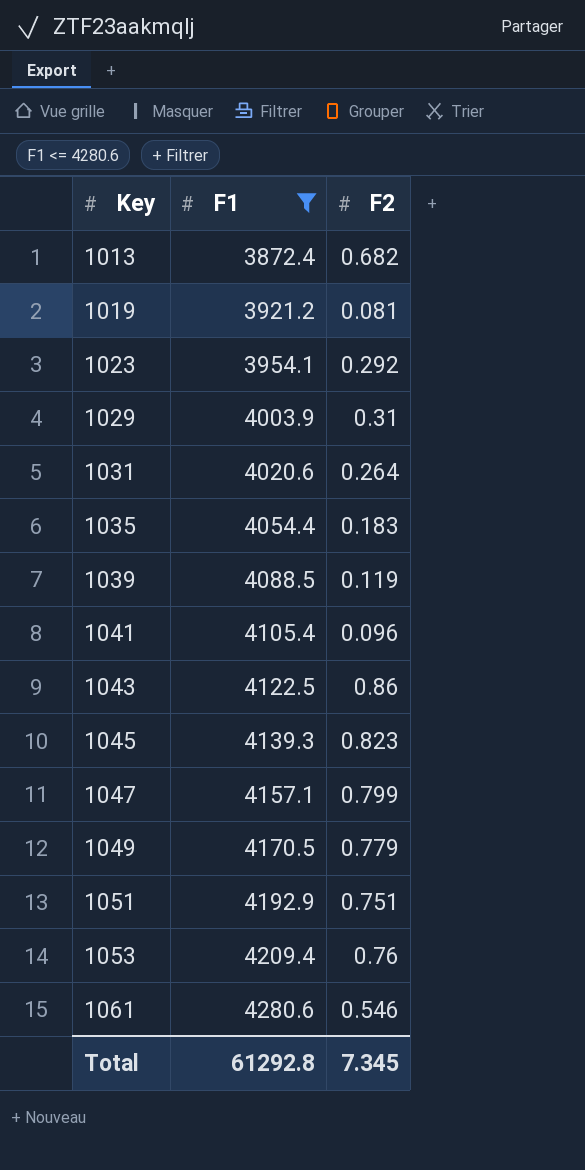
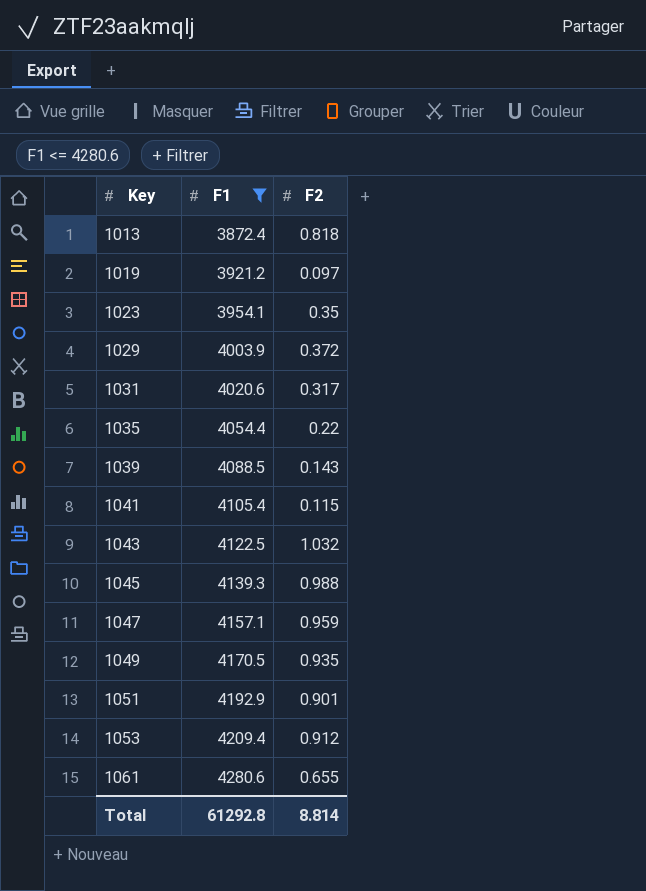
1013 | F2: 0.682 -> 0.818
1019 | F2: 0.081 -> 0.097
1023 | F2: 0.292 -> 0.35
1029 | F2: 0.31 -> 0.372
1031 | F2: 0.264 -> 0.317
1035 | F2: 0.183 -> 0.22
1039 | F2: 0.119 -> 0.143
1041 | F2: 0.096 -> 0.115
1043 | F2: 0.86 -> 1.032
1045 | F2: 0.823 -> 0.988
1047 | F2: 0.799 -> 0.959
1049 | F2: 0.779 -> 0.935
1051 | F2: 0.751 -> 0.901
1053 | F2: 0.76 -> 0.912
1061 | F2: 0.546 -> 0.655
Total | F2: 7.345 -> 8.814

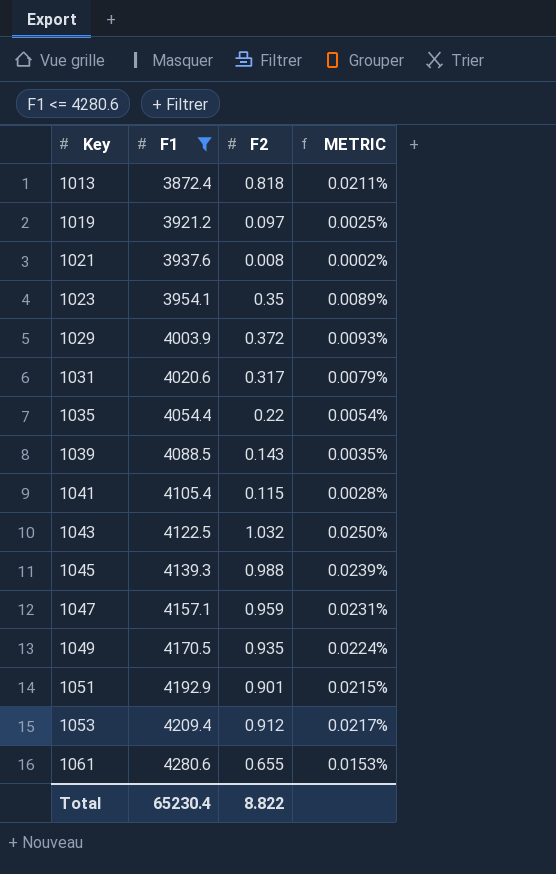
column METRIC | formula: none -> [F2] / [F1]
row 1021: none -> 3937.6 | 0.008 | 0.0002%
Total | F1: 61292.8 -> 65230.4
Total | F2: 8.814 -> 8.822

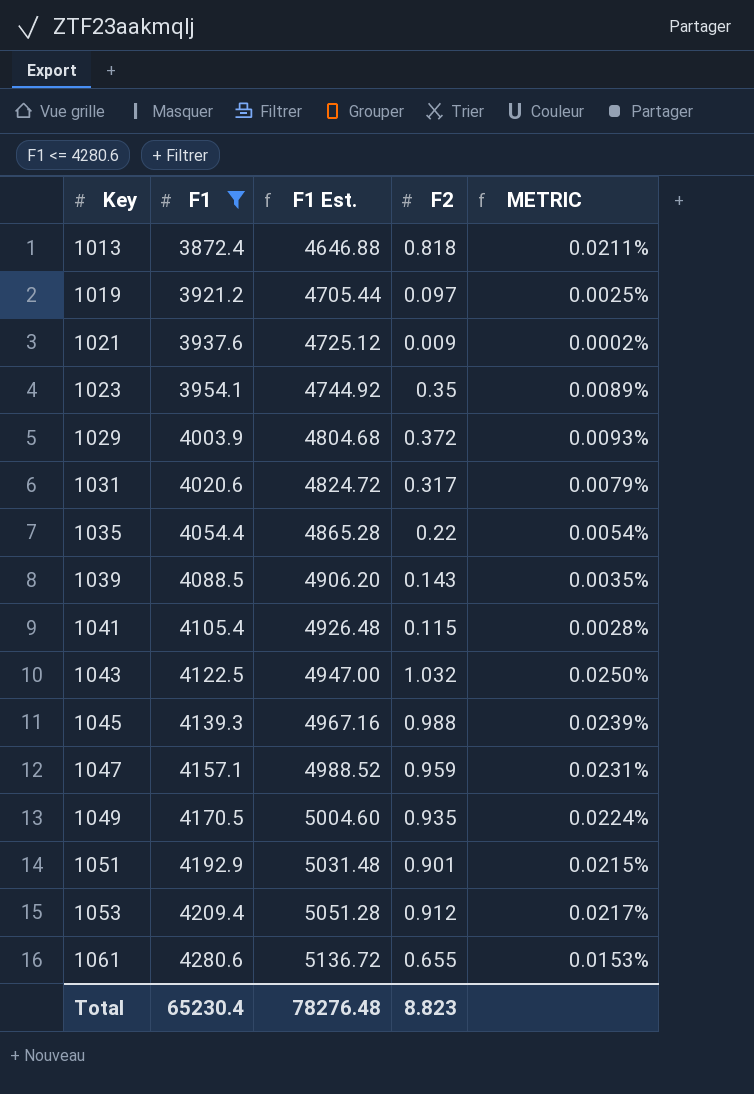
column F1 Est. | formula: none -> [F1] * 1.2
1021 | F2: 0.008 -> 0.009
Total | F2: 8.822 -> 8.823

